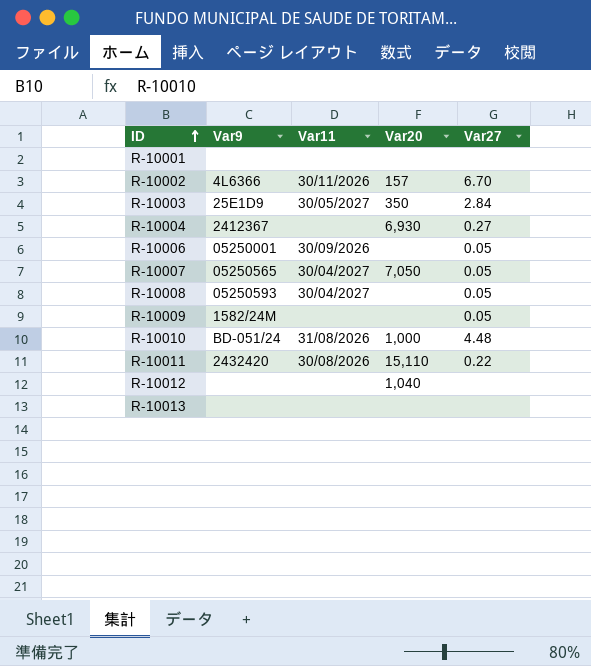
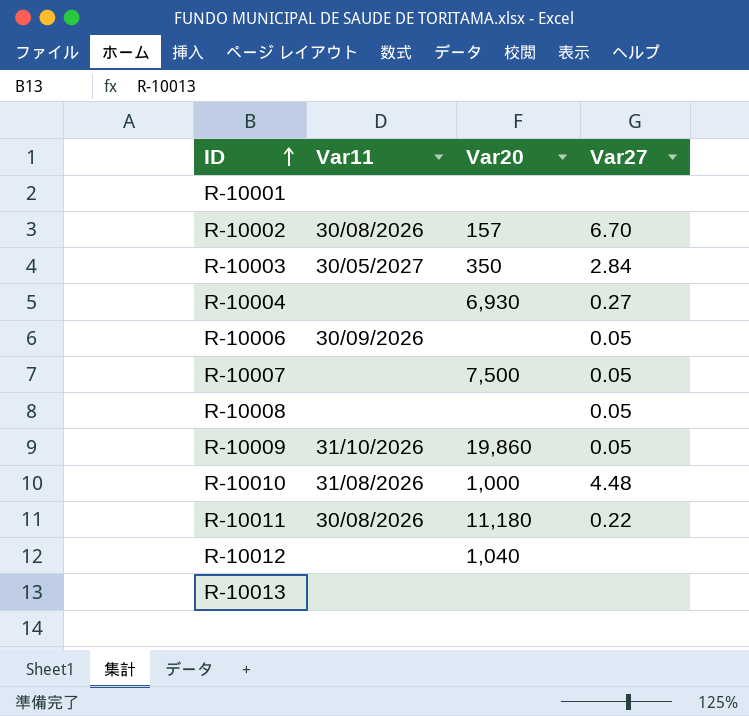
column Var9 | position: 2 -> none
R-10002 | Var11: 30/11/2026 -> 30/08/2026
R-10007 | Var11: 30/04/2027 -> none
R-10007 | Var20: 7,050 -> 7,500
R-10008 | Var11: 30/04/2027 -> none
R-10009 | Var11: none -> 31/10/2026
R-10009 | Var20: none -> 19,860
R-10011 | Var20: 15,110 -> 11,180

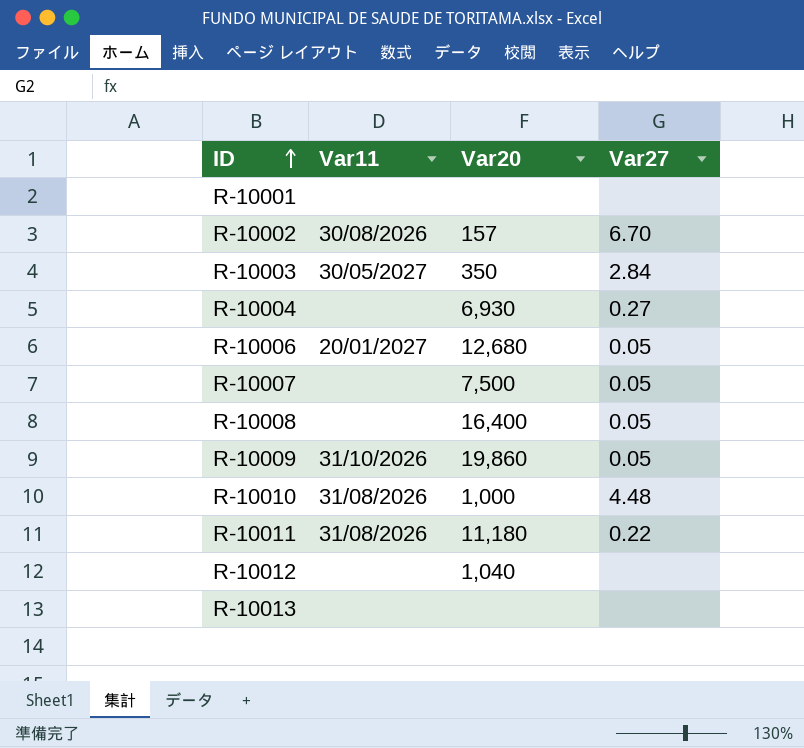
R-10006 | Var11: 30/09/2026 -> 20/01/2027
R-10006 | Var20: none -> 12,680
R-10008 | Var20: none -> 16,400
R-10011 | Var11: 30/08/2026 -> 31/08/2026

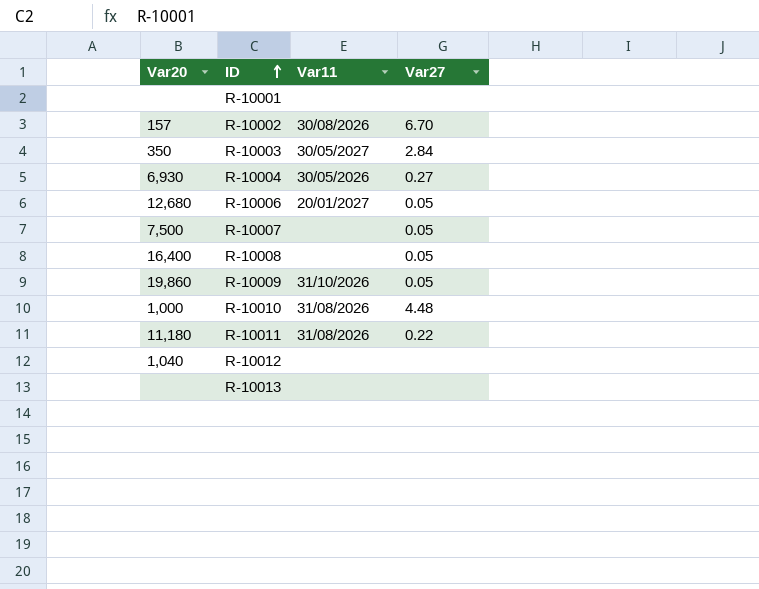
column Var20 | position: 3 -> 1
R-10004 | Var11: none -> 30/05/2026

